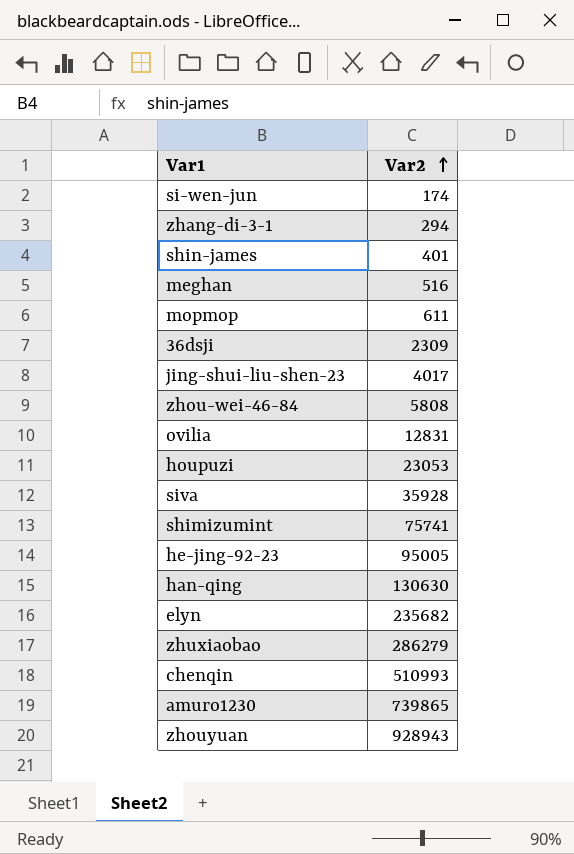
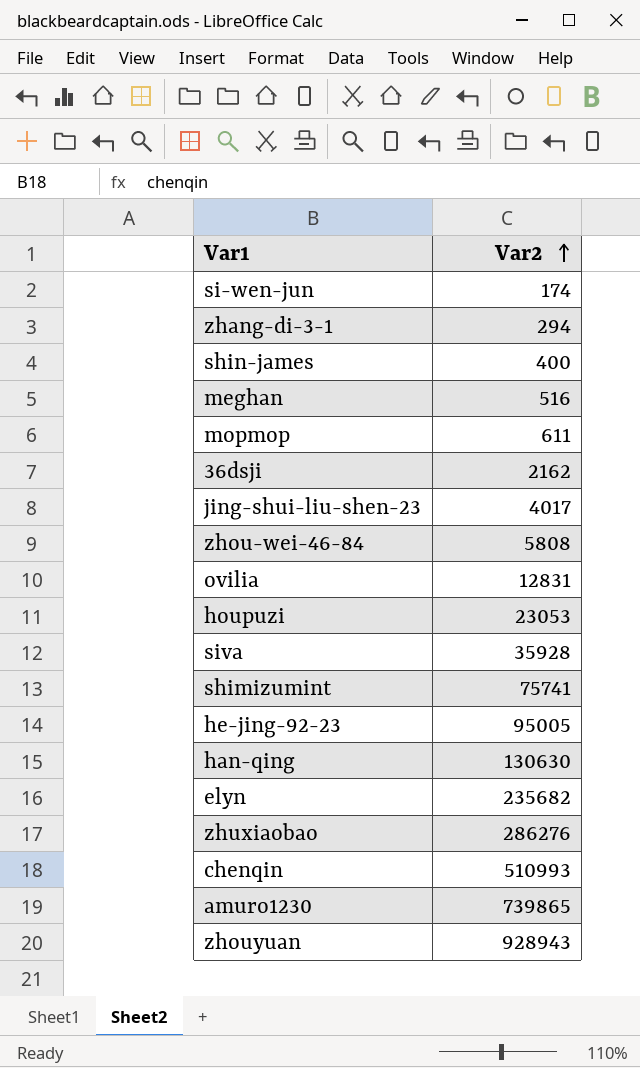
shin-james | Var2: 401 -> 400
36dsji | Var2: 2309 -> 2162
zhuxiaobao | Var2: 286279 -> 286276

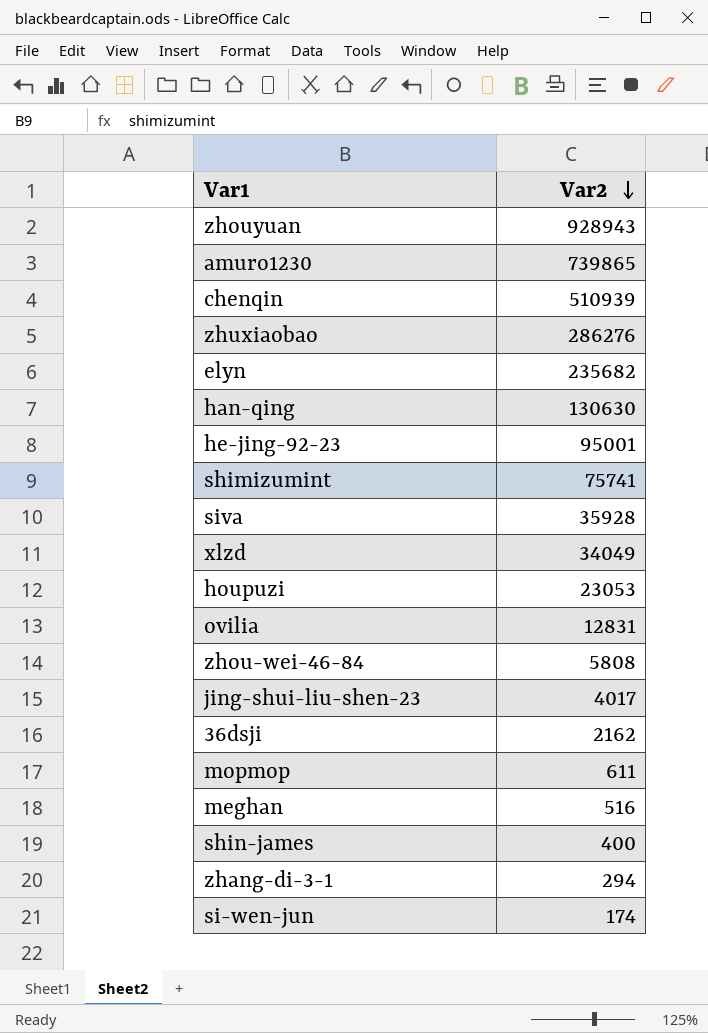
row order: Var2 ascending -> Var2 descending
chenqin | Var2: 510993 -> 510939
he-jing-92-23 | Var2: 95005 -> 95001
row xlzd: none -> 34049

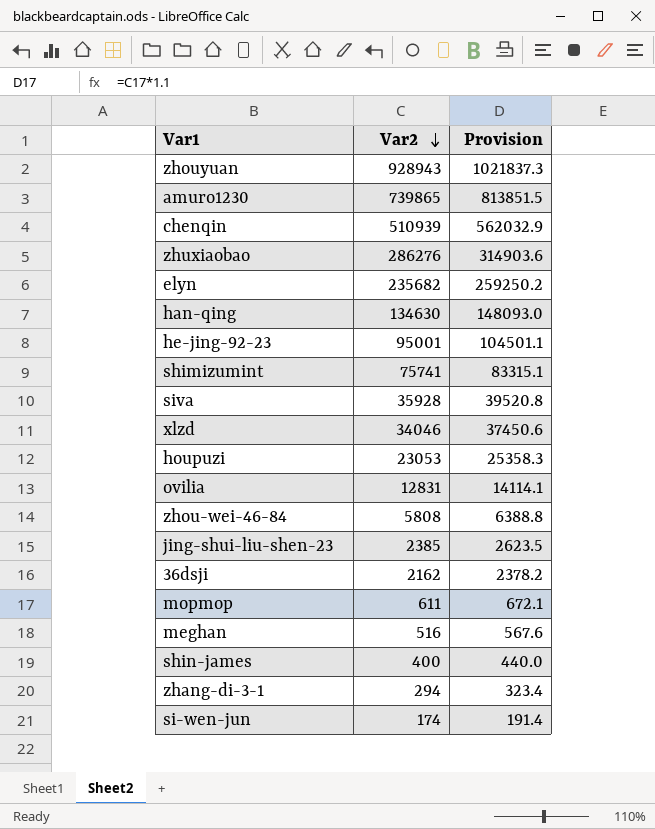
column Provision | formula: none -> [Var2] * 1.1
han-qing | Var2: 130630 -> 134630
xlzd | Var2: 34049 -> 34046
jing-shui-liu-shen-23 | Var2: 4017 -> 2385

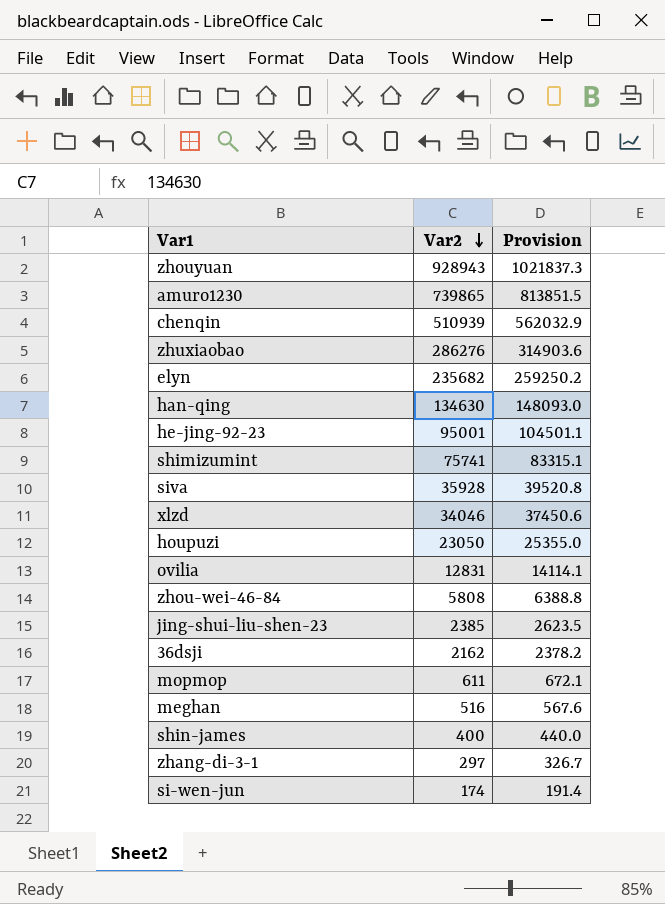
houpuzi | Var2: 23053 -> 23050
houpuzi | Provision: 25358.3 -> 25355.0
zhang-di-3-1 | Var2: 294 -> 297
zhang-di-3-1 | Provision: 323.4 -> 326.7

